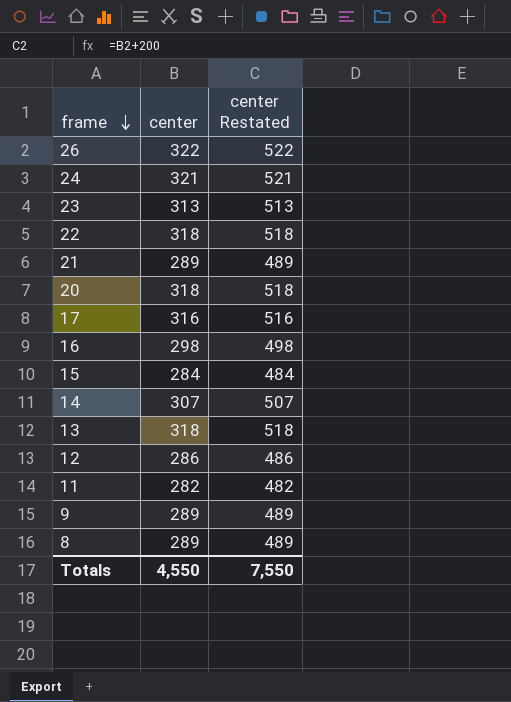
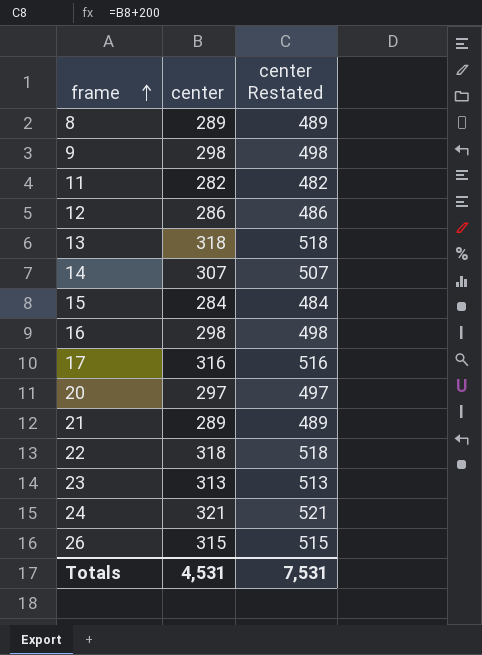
row order: frame descending -> frame ascending
9 | center: 289 -> 298
9 | center Restated: 489 -> 498
20 | center: 318 -> 297
20 | center Restated: 518 -> 497
26 | center: 322 -> 315
26 | center Restated: 522 -> 515
Totals | center: 4,550 -> 4,531
Totals | center Restated: 7,550 -> 7,531

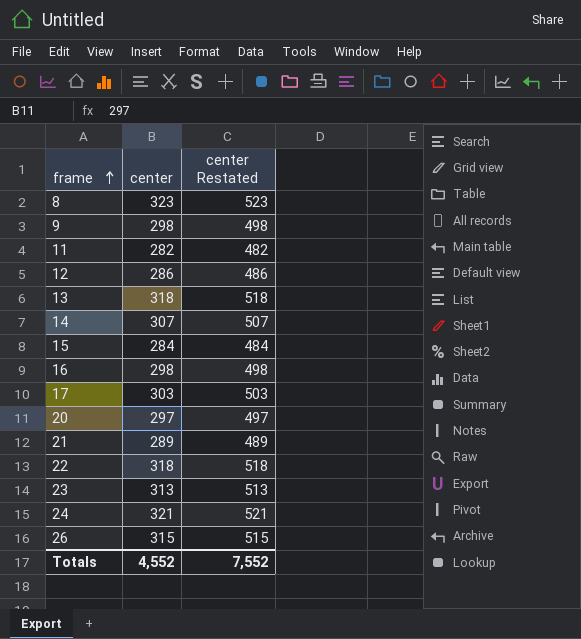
8 | center: 289 -> 323
8 | center Restated: 489 -> 523
17 | center: 316 -> 303
17 | center Restated: 516 -> 503
Totals | center: 4,531 -> 4,552
Totals | center Restated: 7,531 -> 7,552

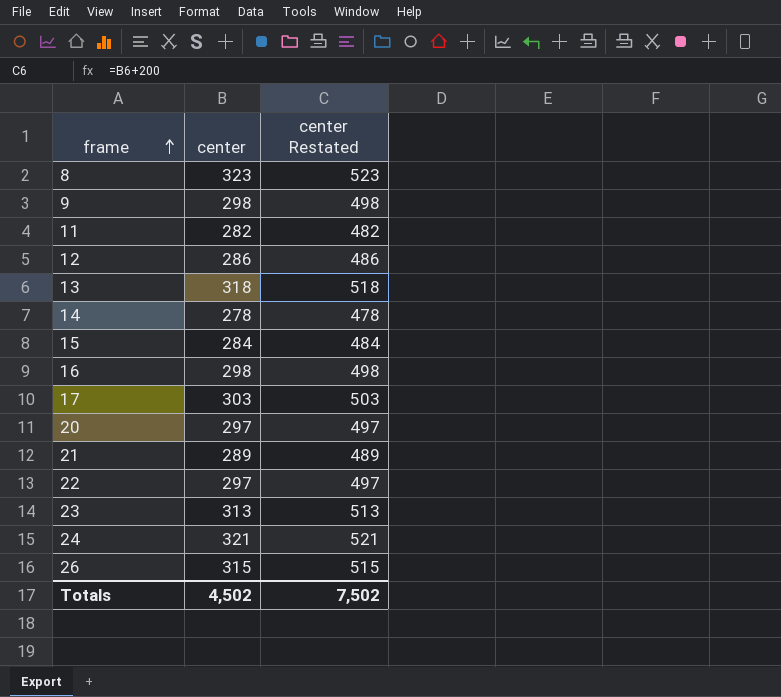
14 | center: 307 -> 278
14 | center Restated: 507 -> 478
22 | center: 318 -> 297
22 | center Restated: 518 -> 497
Totals | center: 4,552 -> 4,502
Totals | center Restated: 7,552 -> 7,502

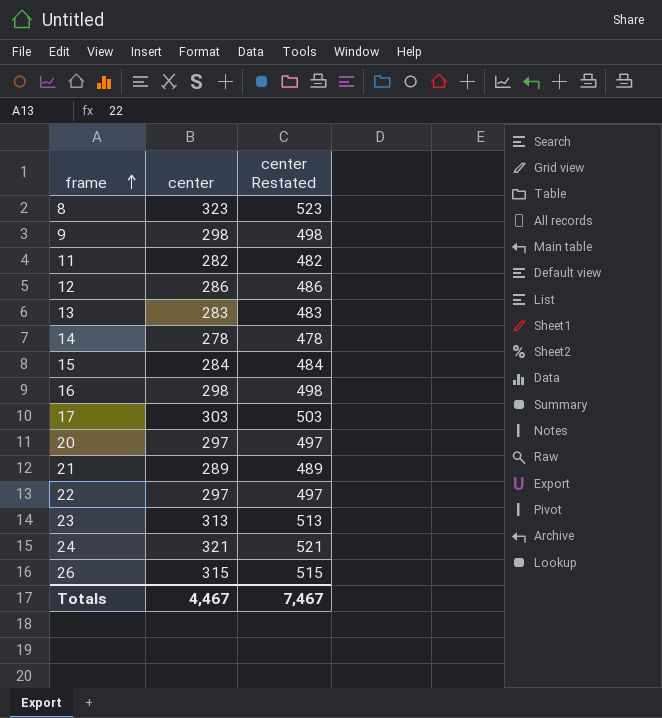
13 | center: 318 -> 283
13 | center Restated: 518 -> 483
Totals | center: 4,502 -> 4,467
Totals | center Restated: 7,502 -> 7,467

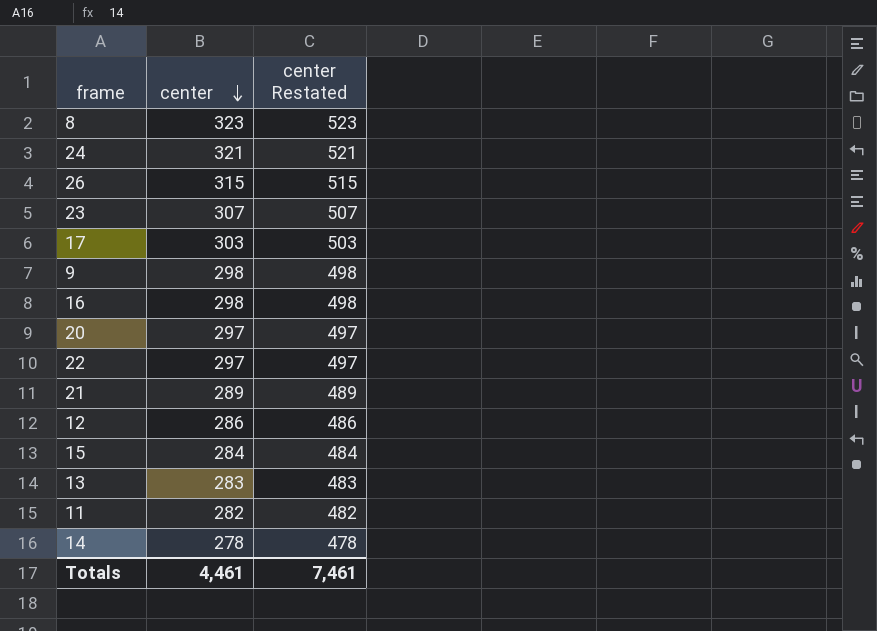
row order: frame ascending -> center descending
23 | center: 313 -> 307
23 | center Restated: 513 -> 507
Totals | center: 4,467 -> 4,461
Totals | center Restated: 7,467 -> 7,461

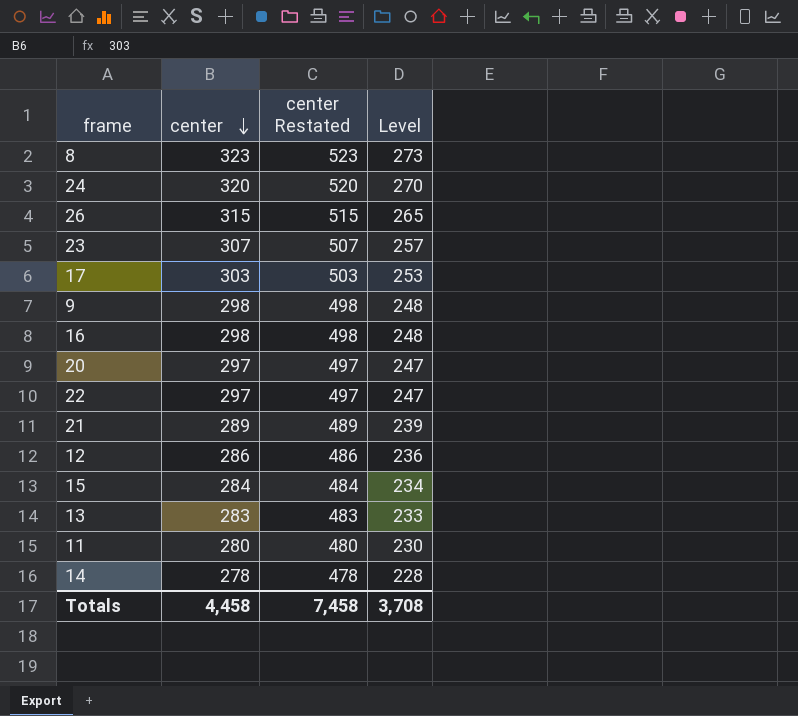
column Level | formula: none -> [center] - 50
24 | center: 321 -> 320
24 | center Restated: 521 -> 520
11 | center: 282 -> 280
11 | center Restated: 482 -> 480
Totals | center: 4,461 -> 4,458
Totals | center Restated: 7,461 -> 7,458

